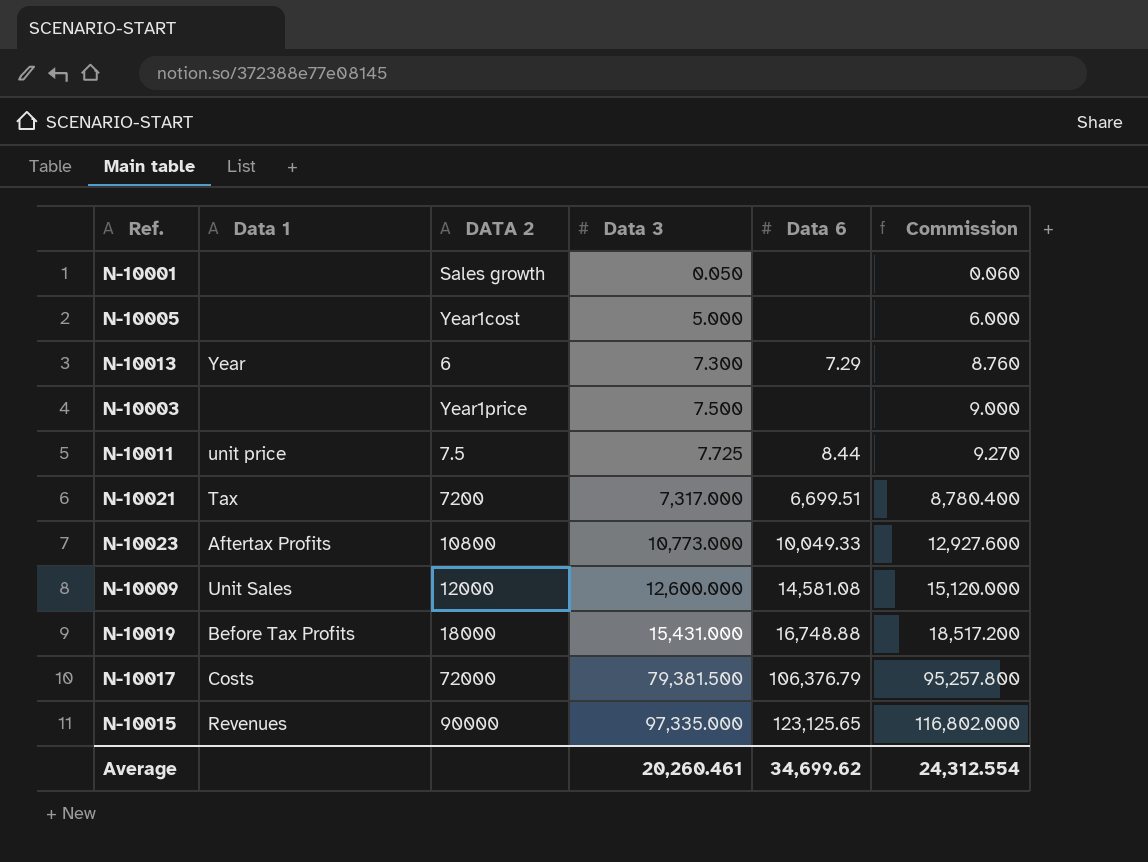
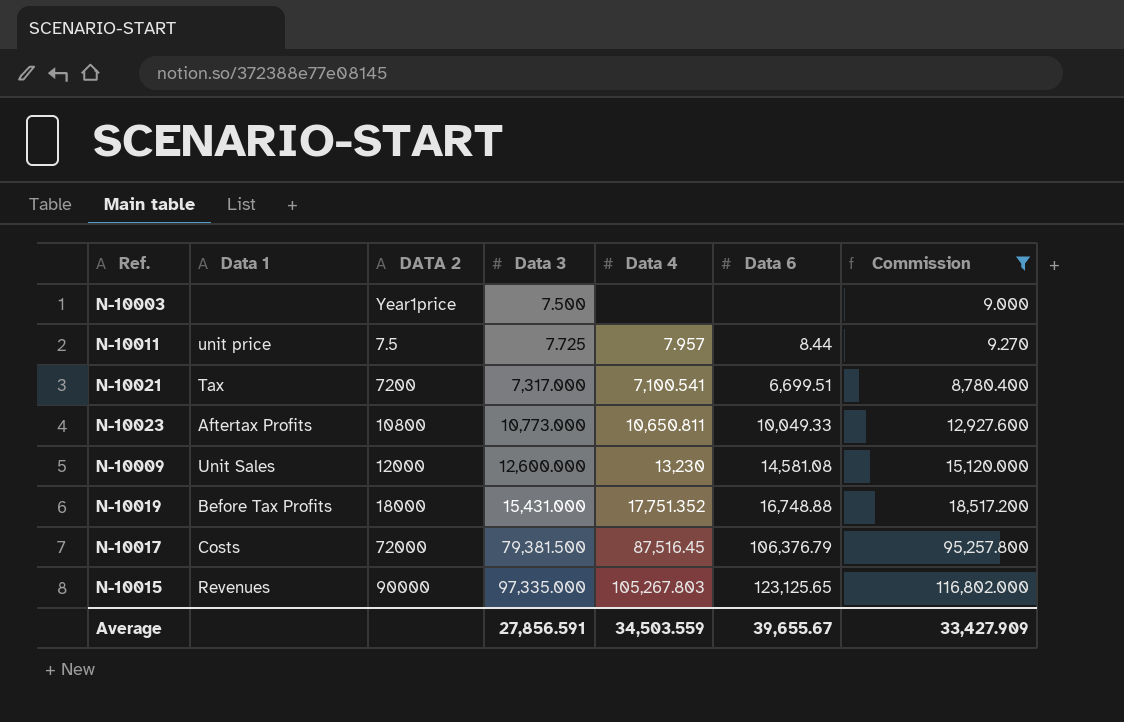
filter: none -> Commission >= 9.000
column Data 4 | position: none -> 5
Average | Data 3: 20,260.461 -> 27,856.591
Average | Data 6: 34,699.62 -> 39,655.67
Average | Commission: 24,312.554 -> 33,427.909

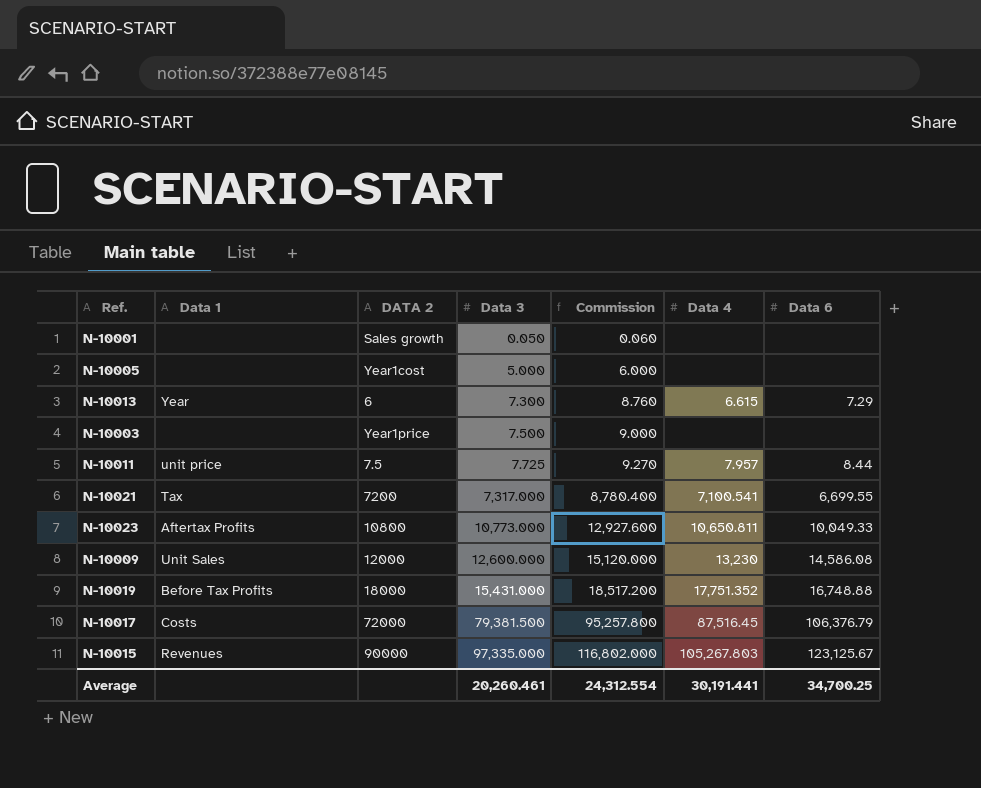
filter: Commission >= 9.000 -> none
column Commission | position: 7 -> 5
N-10021 | Data 6: 6,699.51 -> 6,699.55
N-10009 | Data 6: 14,581.08 -> 14,586.08
N-10015 | Data 6: 123,125.65 -> 123,125.67
Average | Data 3: 27,856.591 -> 20,260.461
Average | Commission: 33,427.909 -> 24,312.554
Average | Data 4: 34,503.559 -> 30,191.441
Average | Data 6: 39,655.67 -> 34,700.25

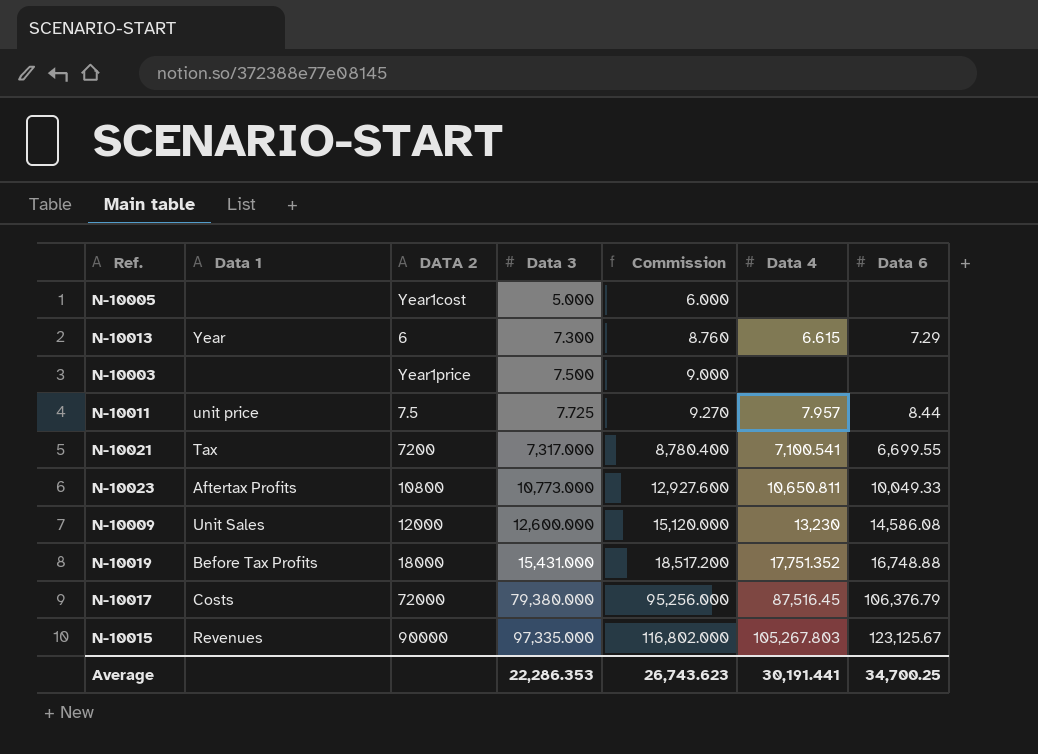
row N-10001: none | Sales growth | 0.050 | 0.060 | none | none -> none
N-10017 | Data 3: 79,381.500 -> 79,380.000
N-10017 | Commission: 95,257.800 -> 95,256.000
Average | Data 3: 20,260.461 -> 22,286.353
Average | Commission: 24,312.554 -> 26,743.623

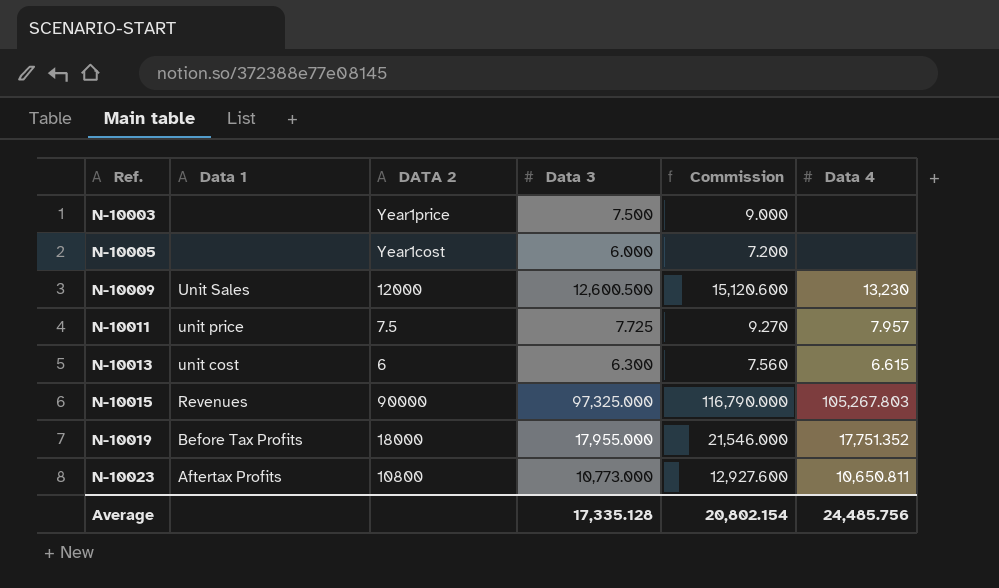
row order: Data 3 ascending -> Ref. ascending
column Data 6 | position: 7 -> none
row N-10021: Tax | 7200 | 7,317.000 | 8,780.400 | 7,100.541 | 6,699.55 -> none
row N-10017: Costs | 72000 | 79,380.000 | 95,256.000 | 87,516.45 | 106,376.79 -> none
N-10005 | Data 3: 5.000 -> 6.000
N-10005 | Commission: 6.000 -> 7.200
N-10009 | Data 3: 12,600.000 -> 12,600.500
N-10009 | Commission: 15,120.000 -> 15,120.600
N-10013 | Data 1: Year -> unit cost
N-10013 | Data 3: 7.300 -> 6.300
N-10013 | Commission: 8.760 -> 7.560
N-10015 | Data 3: 97,335.000 -> 97,325.000
N-10015 | Commission: 116,802.000 -> 116,790.000
N-10019 | Data 3: 15,431.000 -> 17,955.000
N-10019 | Commission: 18,517.200 -> 21,546.000
Average | Data 3: 22,286.353 -> 17,335.128
Average | Commission: 26,743.623 -> 20,802.154
Average | Data 4: 30,191.441 -> 24,485.756

